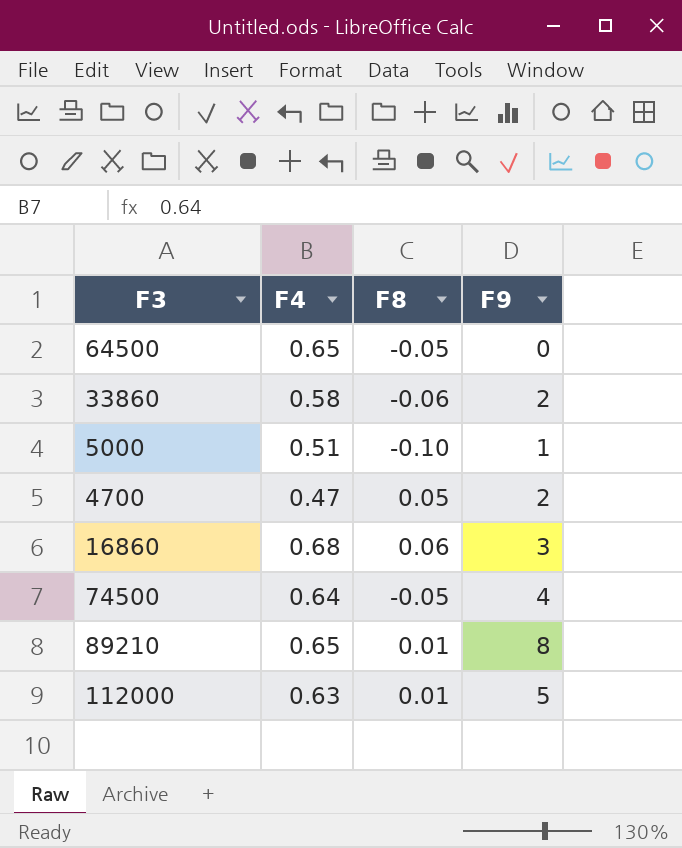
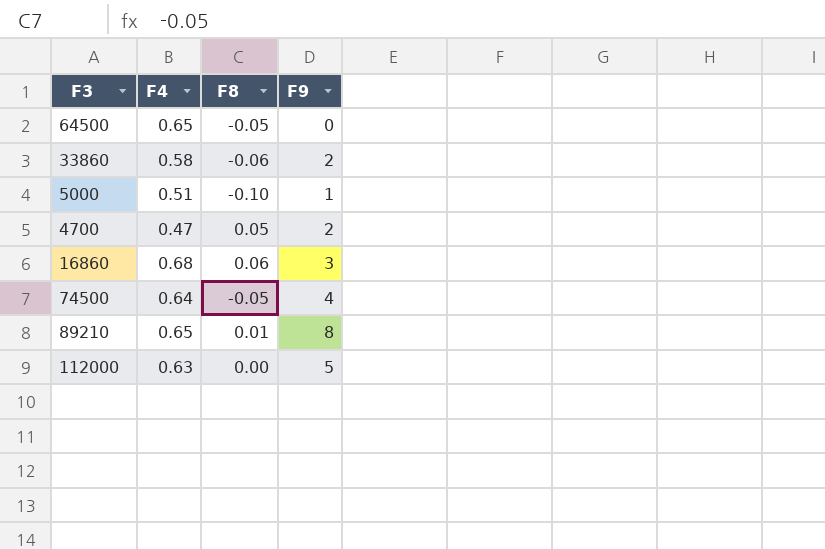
112000 | F8: 0.01 -> 0.00

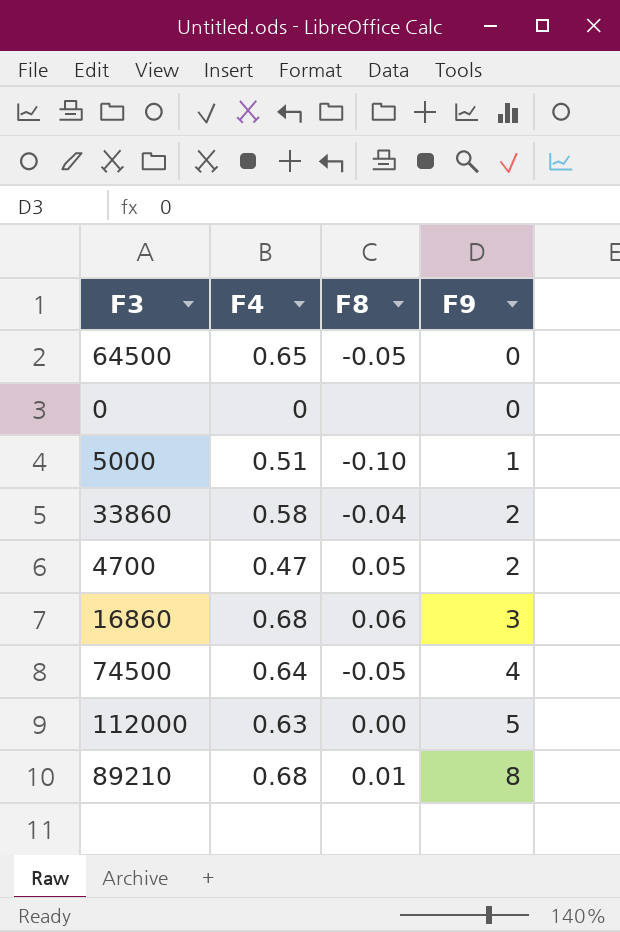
row order: none -> F9 ascending
row 0: none -> 0 | none | 0
33860 | F8: -0.06 -> -0.04
89210 | F4: 0.65 -> 0.68

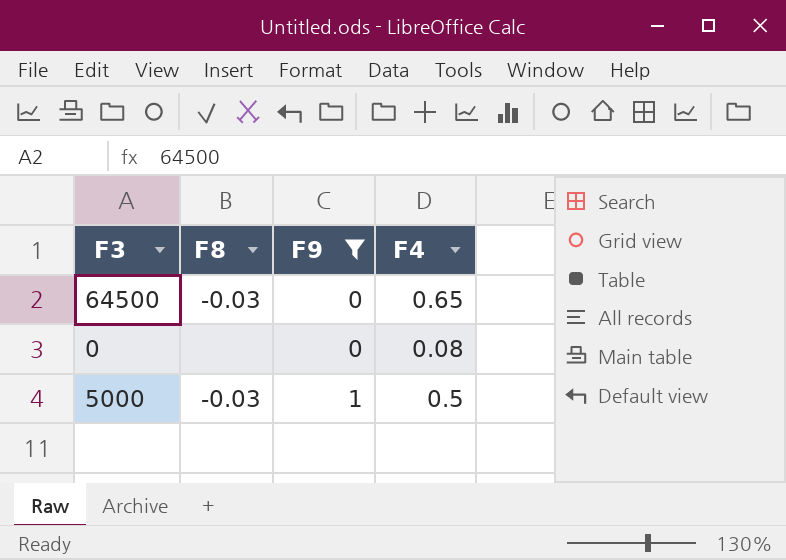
filter: none -> F9 <= 1
column F4 | position: 2 -> 4
64500 | F8: -0.05 -> -0.03
0 | F4: 0 -> 0.08
5000 | F8: -0.10 -> -0.03
5000 | F4: 0.51 -> 0.5

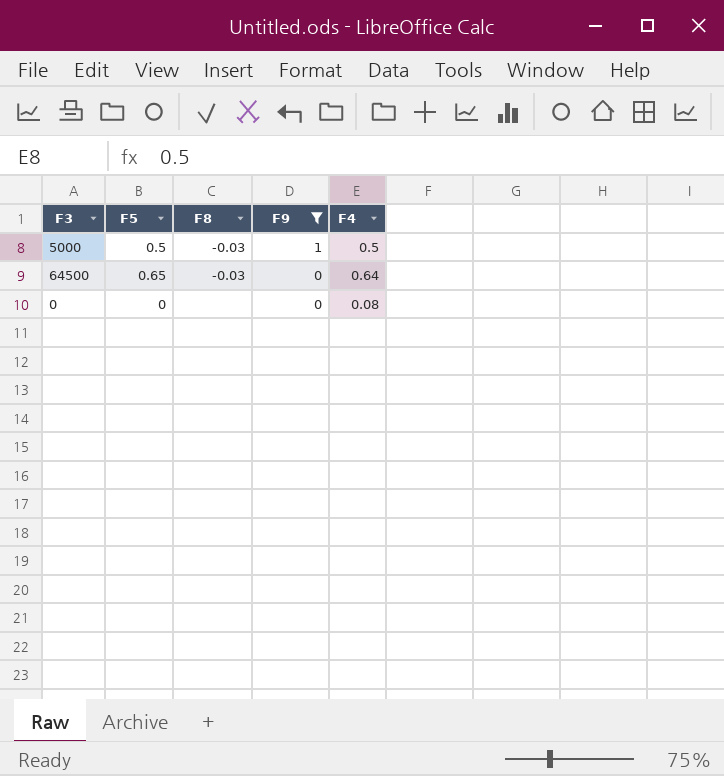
row order: F9 ascending -> F9 descending
column F5 | position: none -> 2
64500 | F4: 0.65 -> 0.64

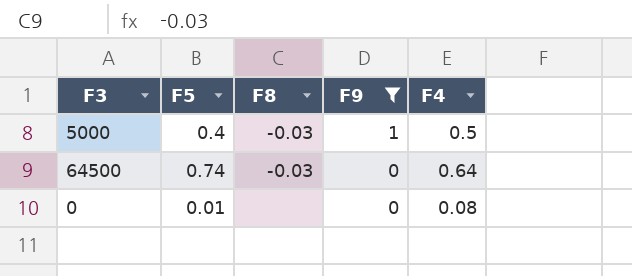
5000 | F5: 0.5 -> 0.4
64500 | F5: 0.65 -> 0.74
0 | F5: 0 -> 0.01

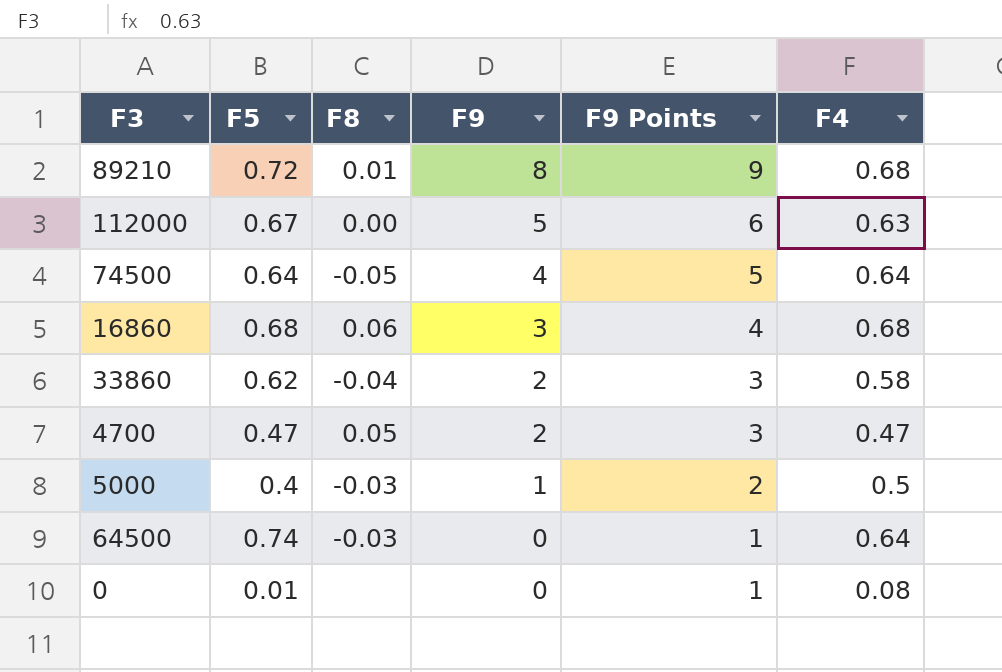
filter: F9 <= 1 -> none
column F9 Points | formula: none -> [F9] + 1

